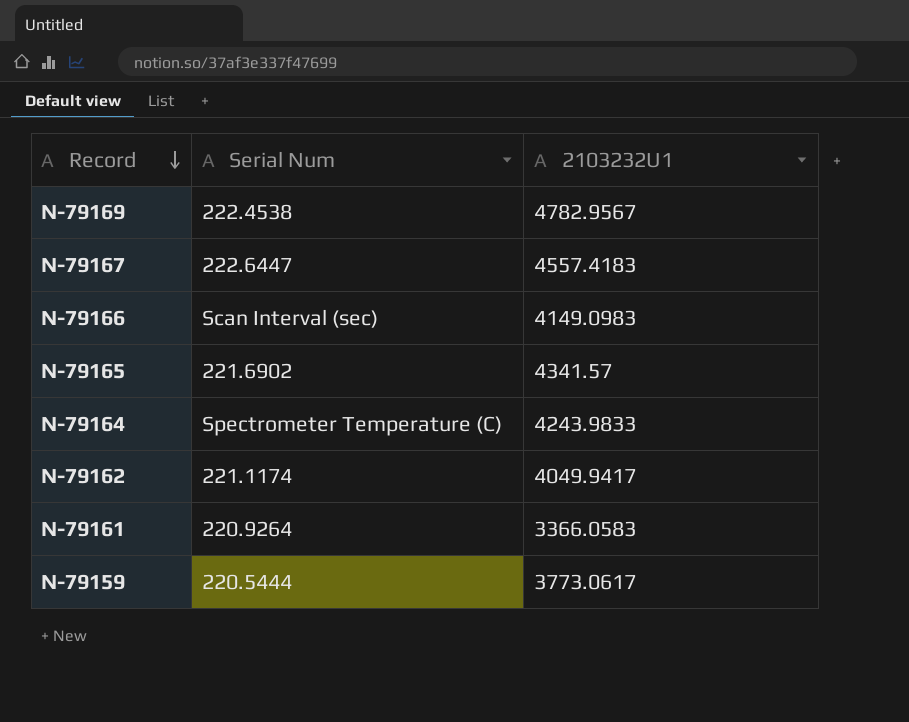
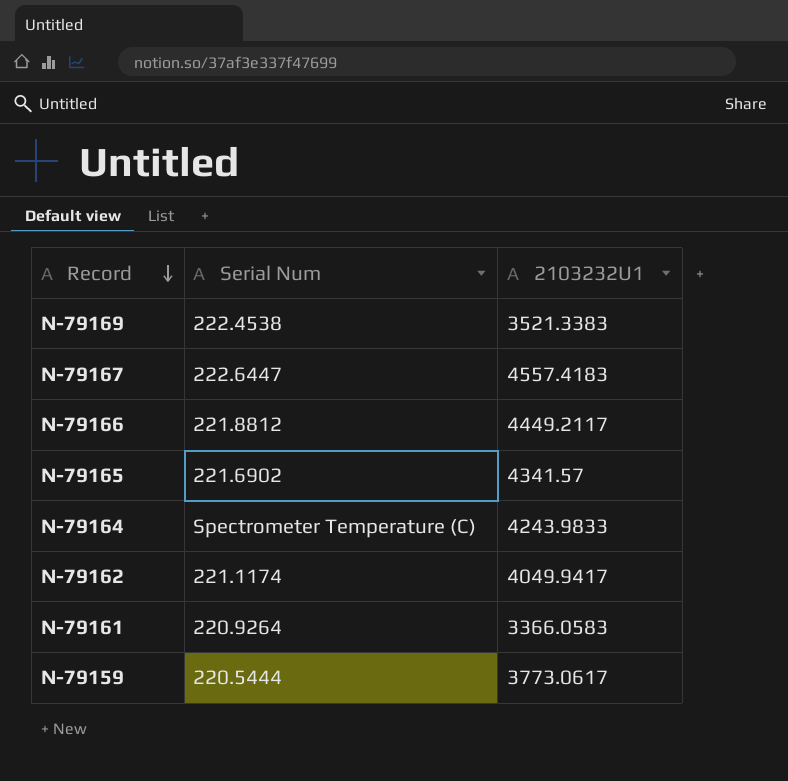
N-79169 | 2103232U1: 4782.9567 -> 3521.3383
N-79166 | Serial Num: Scan Interval (sec) -> 221.8812
N-79166 | 2103232U1: 4149.0983 -> 4449.2117

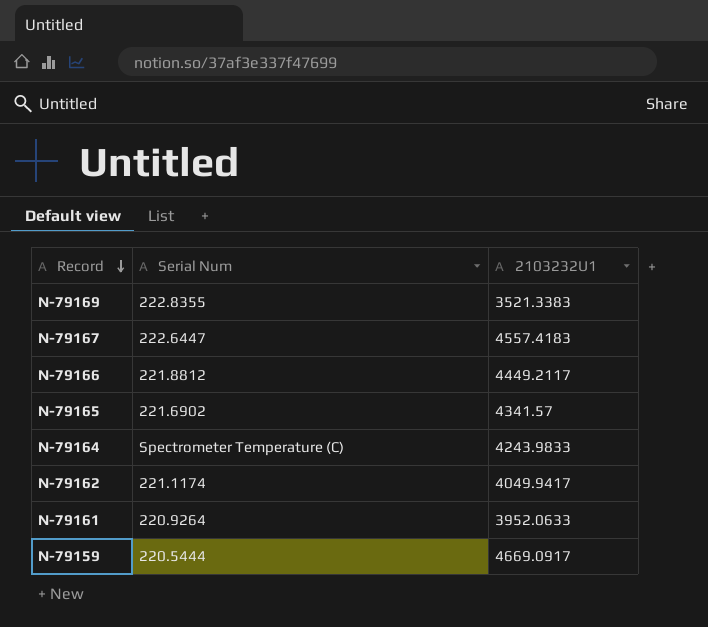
N-79169 | Serial Num: 222.4538 -> 222.8355
N-79161 | 2103232U1: 3366.0583 -> 3952.0633
N-79159 | 2103232U1: 3773.0617 -> 4669.0917

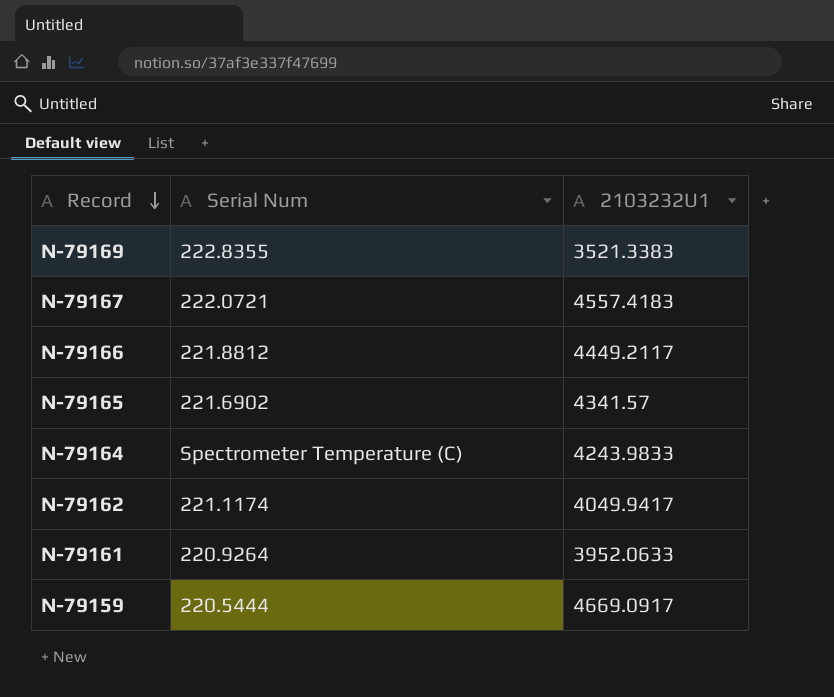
N-79167 | Serial Num: 222.6447 -> 222.0721

